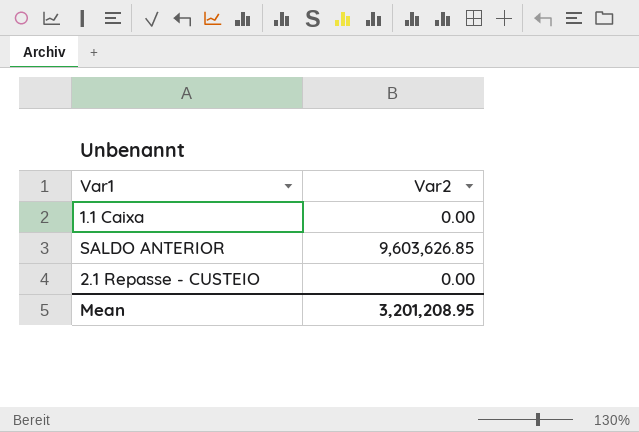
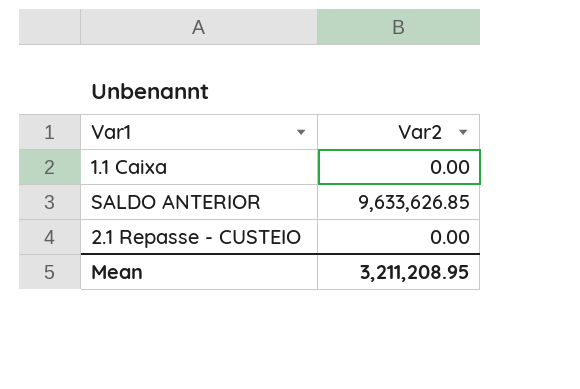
SALDO ANTERIOR | Var2: 9,603,626.85 -> 9,633,626.85
Mean | Var2: 3,201,208.95 -> 3,211,208.95

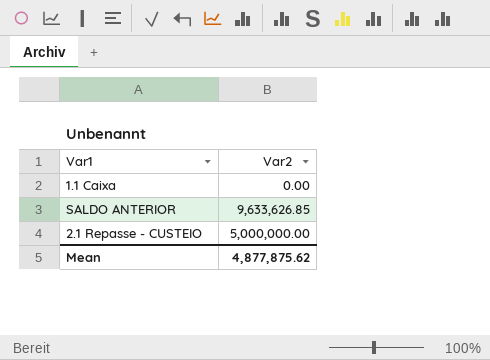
2.1 Repasse - CUSTEIO | Var2: 0.00 -> 5,000,000.00
Mean | Var2: 3,211,208.95 -> 4,877,875.62

